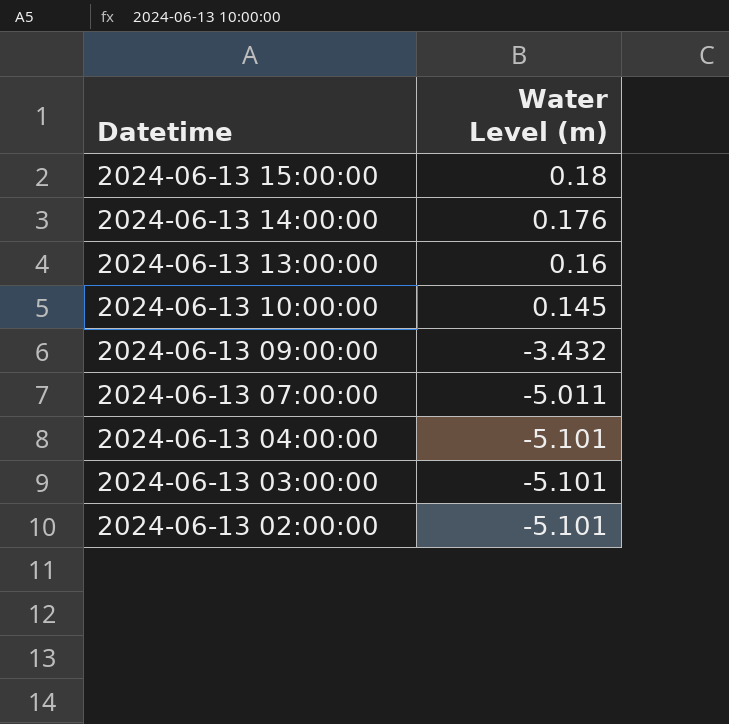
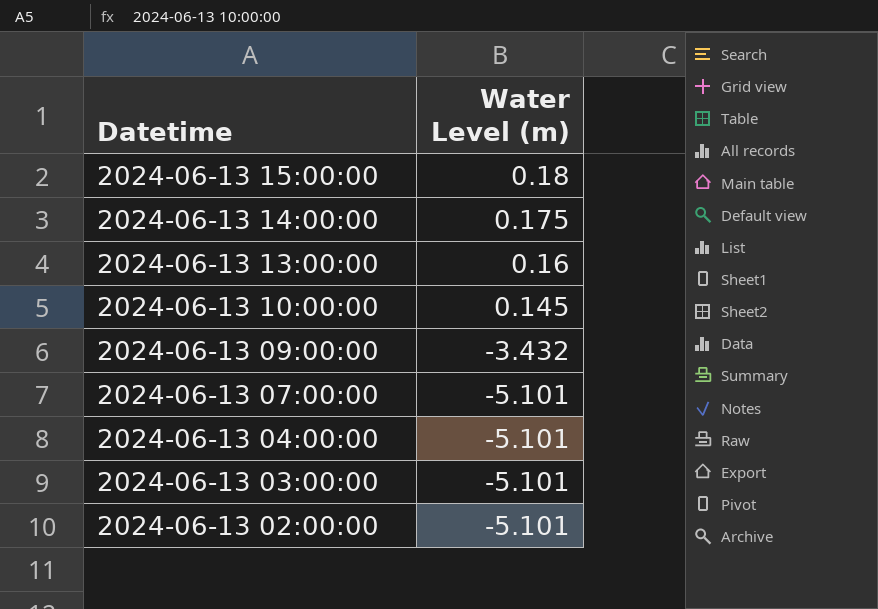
2024-06-13 14:00:00 | Water Level (m): 0.176 -> 0.175
2024-06-13 07:00:00 | Water Level (m): -5.011 -> -5.101

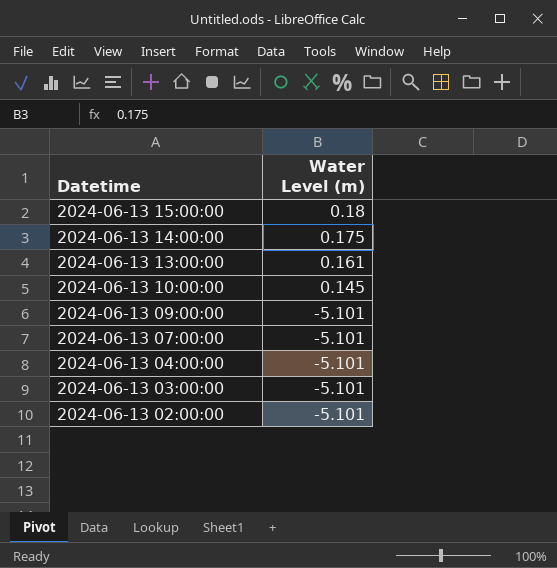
2024-06-13 13:00:00 | Water Level (m): 0.16 -> 0.161
2024-06-13 09:00:00 | Water Level (m): -3.432 -> -5.101

